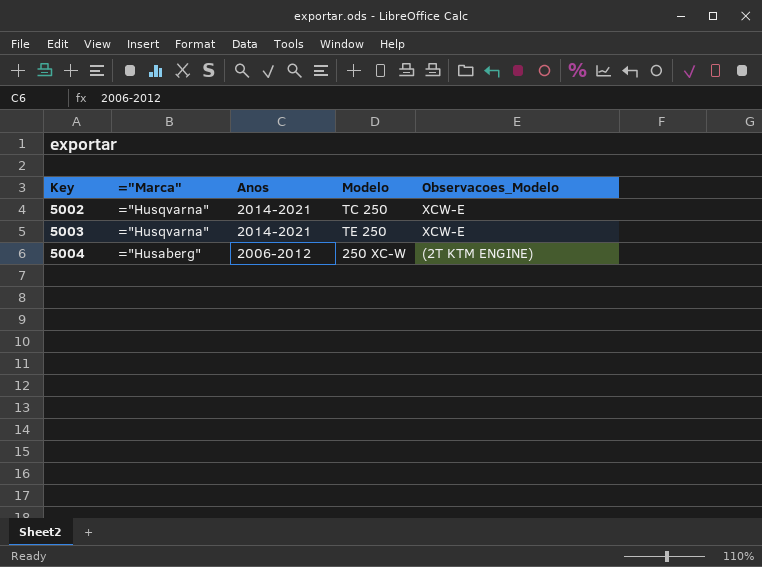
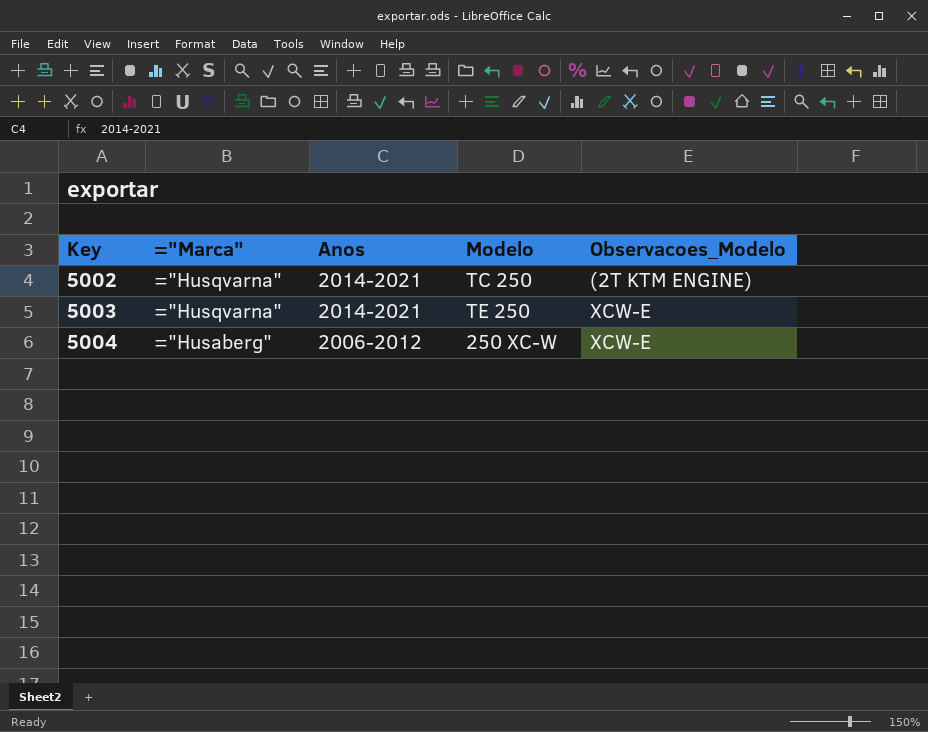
5002 | Observacoes_Modelo: XCW-E -> (2T KTM ENGINE)
5004 | Observacoes_Modelo: (2T KTM ENGINE) -> XCW-E

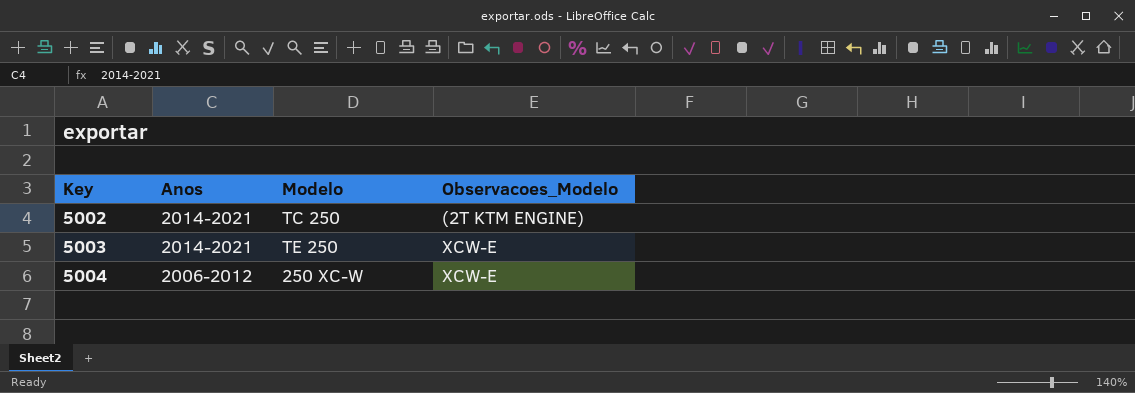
column ="Marca" | position: 2 -> none

